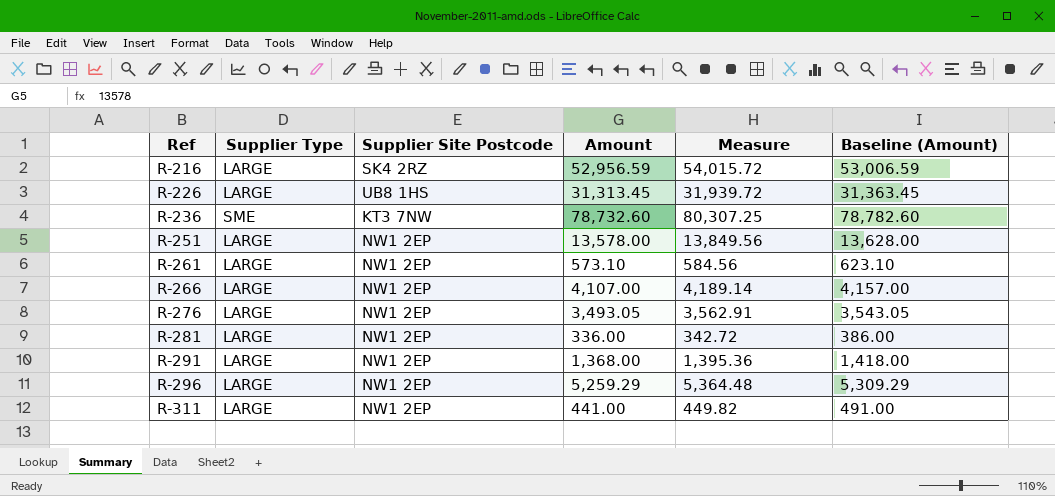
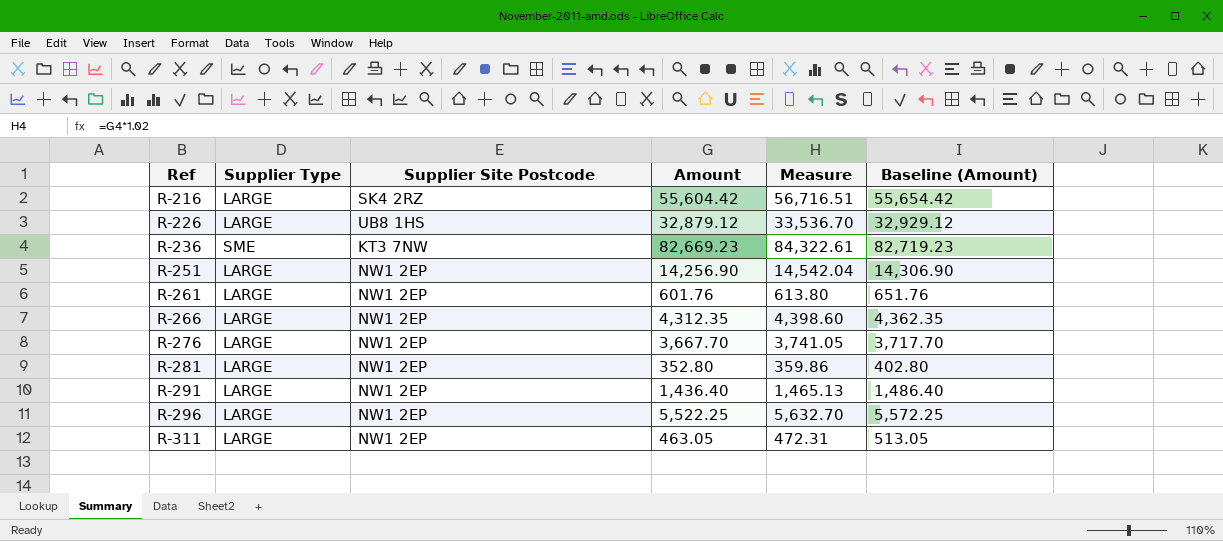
R-216 | Amount: 52,956.59 -> 55,604.42
R-216 | Measure: 54,015.72 -> 56,716.51
R-216 | Baseline (Amount): 53,006.59 -> 55,654.42
R-226 | Amount: 31,313.45 -> 32,879.12
R-226 | Measure: 31,939.72 -> 33,536.70
R-226 | Baseline (Amount): 31,363.45 -> 32,929.12
R-236 | Amount: 78,732.60 -> 82,669.23
R-236 | Measure: 80,307.25 -> 84,322.61
R-236 | Baseline (Amount): 78,782.60 -> 82,719.23
R-251 | Amount: 13,578.00 -> 14,256.90
R-251 | Measure: 13,849.56 -> 14,542.04
R-251 | Baseline (Amount): 13,628.00 -> 14,306.90
R-261 | Amount: 573.10 -> 601.76
R-261 | Measure: 584.56 -> 613.80
R-261 | Baseline (Amount): 623.10 -> 651.76
R-266 | Amount: 4,107.00 -> 4,312.35
R-266 | Measure: 4,189.14 -> 4,398.60
R-266 | Baseline (Amount): 4,157.00 -> 4,362.35
R-276 | Amount: 3,493.05 -> 3,667.70
R-276 | Measure: 3,562.91 -> 3,741.05
R-276 | Baseline (Amount): 3,543.05 -> 3,717.70
R-281 | Amount: 336.00 -> 352.80
R-281 | Measure: 342.72 -> 359.86
R-281 | Baseline (Amount): 386.00 -> 402.80
R-291 | Amount: 1,368.00 -> 1,436.40
R-291 | Measure: 1,395.36 -> 1,465.13
R-291 | Baseline (Amount): 1,418.00 -> 1,486.40
R-296 | Amount: 5,259.29 -> 5,522.25
R-296 | Measure: 5,364.48 -> 5,632.70
R-296 | Baseline (Amount): 5,309.29 -> 5,572.25
R-311 | Amount: 441.00 -> 463.05
R-311 | Measure: 449.82 -> 472.31
R-311 | Baseline (Amount): 491.00 -> 513.05

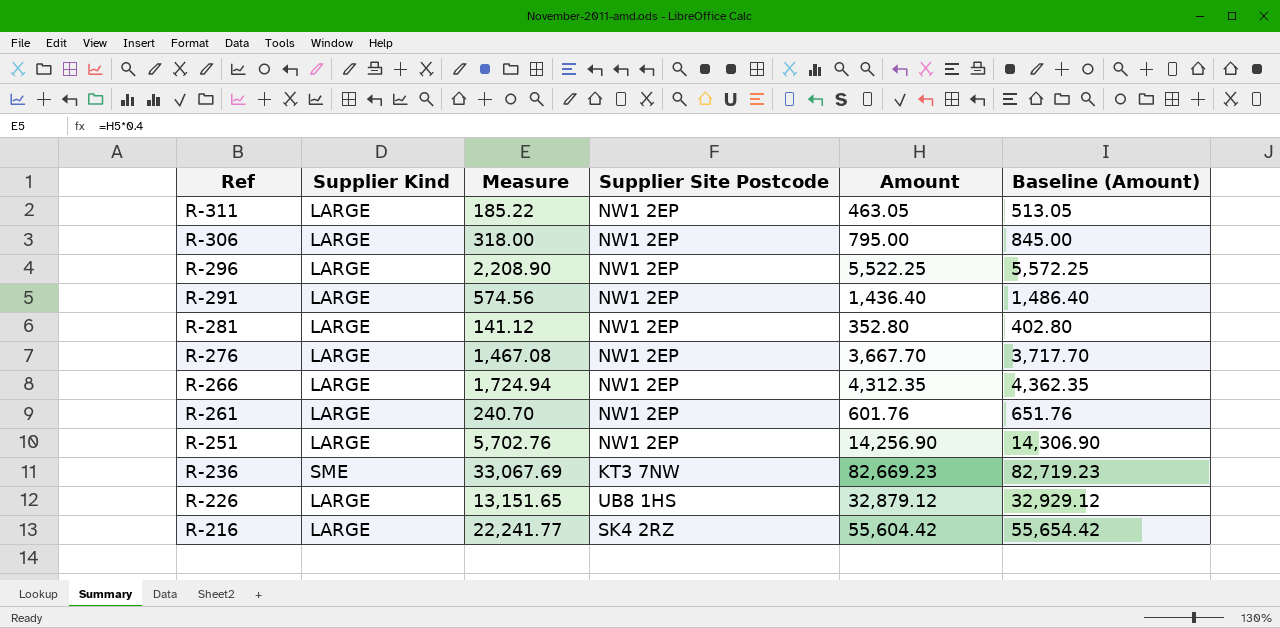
row order: Ref ascending -> Ref descending
column name: Supplier Type -> Supplier Kind
column Measure | formula: [Amount] * 1.02 -> [Amount] * 0.4
column Measure | position: 5 -> 3
row R-306: none -> LARGE | 318.00 | NW1 2EP | 795.00 | 845.00

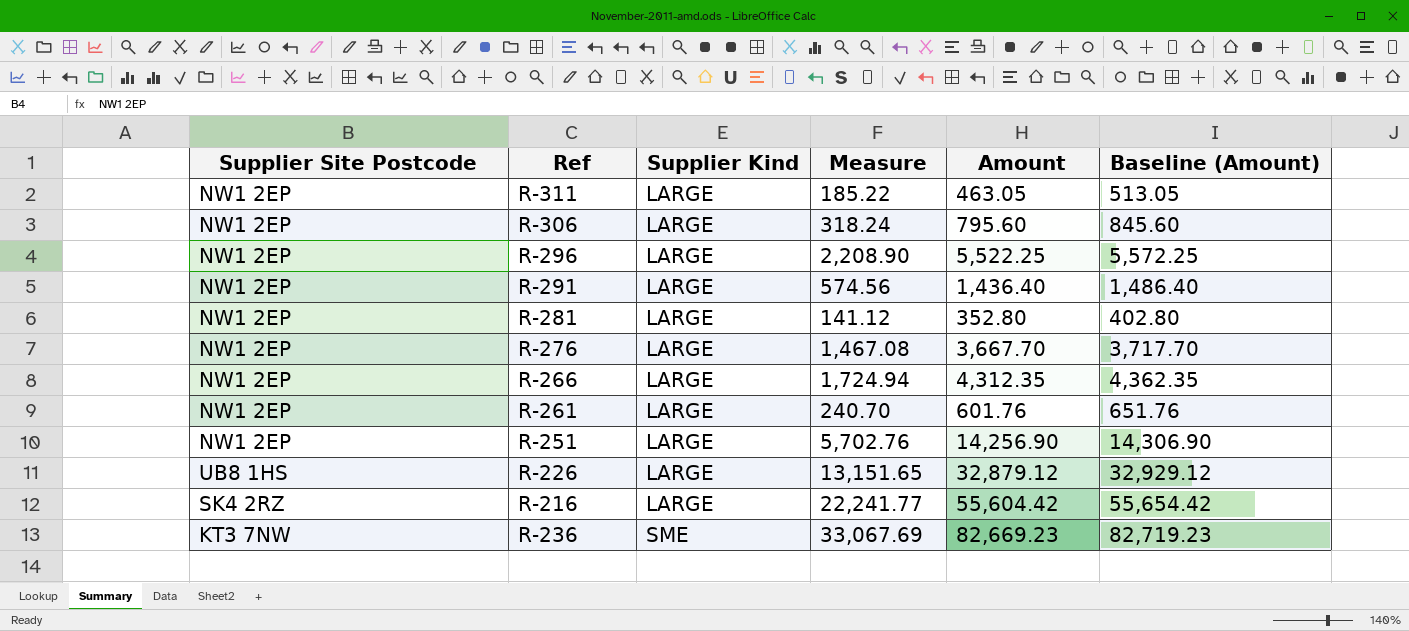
row order: Ref descending -> Supplier Kind ascending
column Supplier Site Postcode | position: 4 -> 1
R-306 | Measure: 318.00 -> 318.24
R-306 | Amount: 795.00 -> 795.60
R-306 | Baseline (Amount): 845.00 -> 845.60

